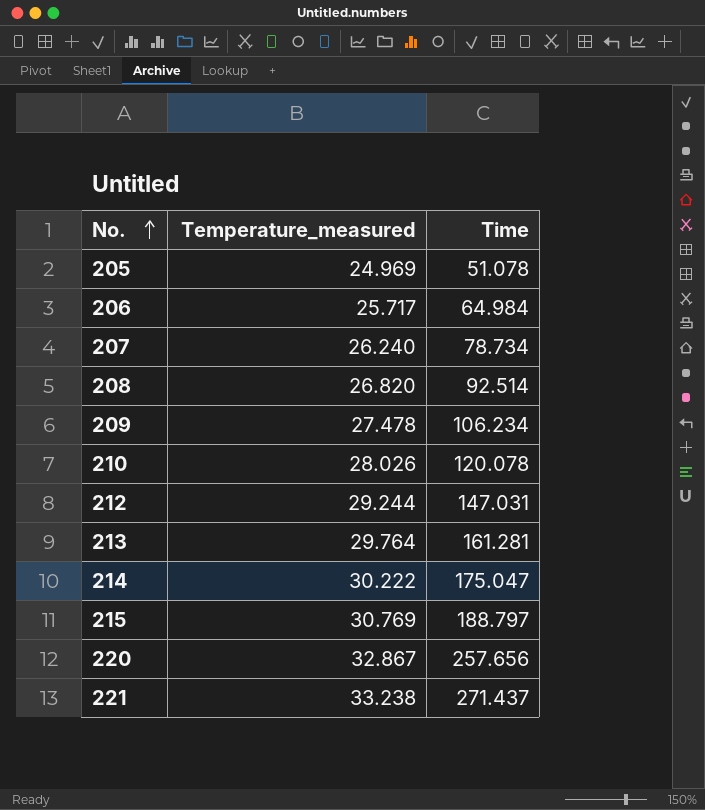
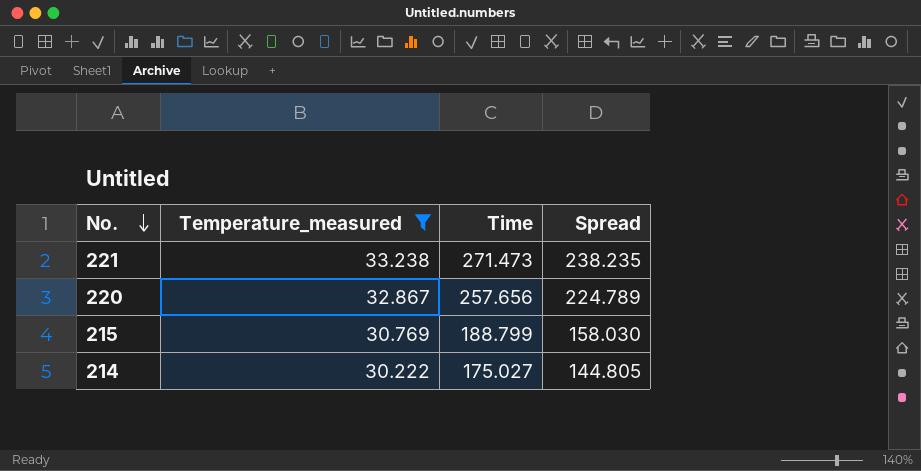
filter: none -> Temperature_measured >= 30.222
row order: No. ascending -> No. descending
column Spread | formula: none -> [Time] - [Temperature_measured]
221 | Time: 271.437 -> 271.473
215 | Time: 188.797 -> 188.799
214 | Time: 175.047 -> 175.027

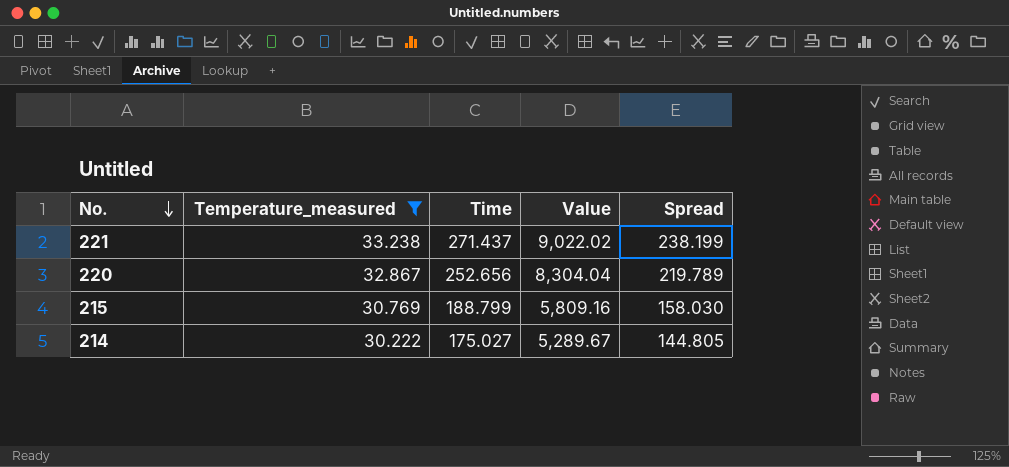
column Value | formula: none -> [Temperature_measured] * [Time]
221 | Time: 271.473 -> 271.437
221 | Spread: 238.235 -> 238.199
220 | Time: 257.656 -> 252.656
220 | Spread: 224.789 -> 219.789

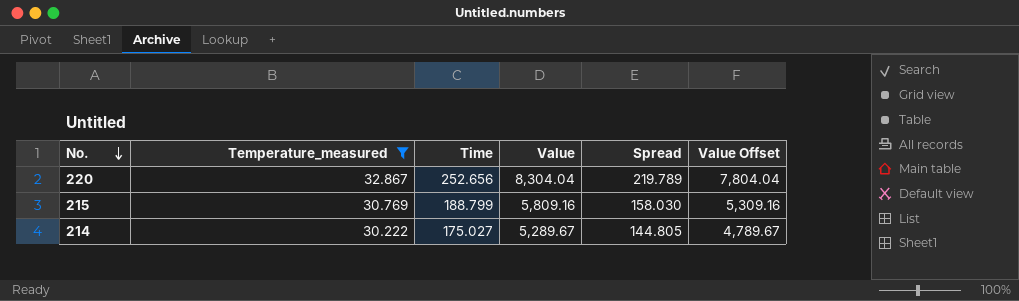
column Value Offset | formula: none -> [Value] - 500
row 221: 33.238 | 271.437 | 9,022.02 | 238.199 -> none

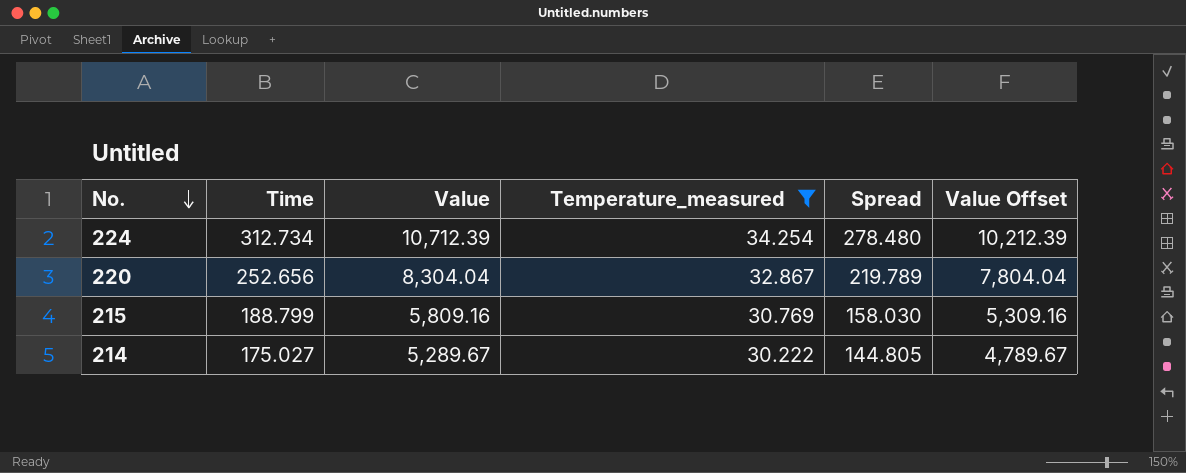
column Temperature_measured | position: 2 -> 4
row 224: none -> 312.734 | 10,712.39 | 34.254 | 278.480 | 10,212.39

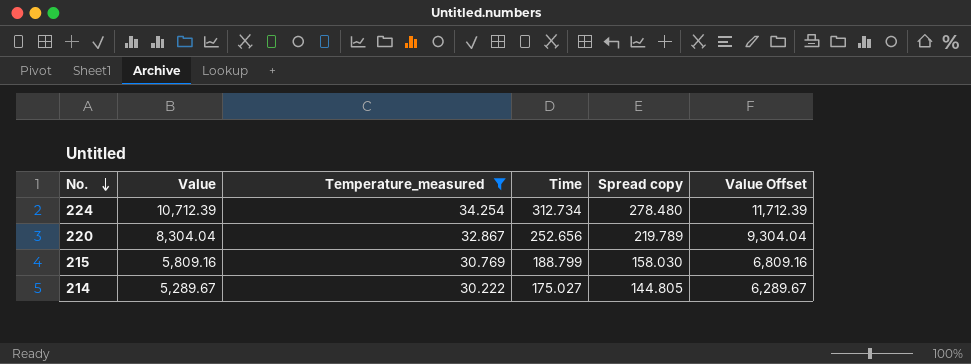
column Time | position: 2 -> 4
column name: Spread -> Spread copy
column Value Offset | formula: [Value] - 500 -> [Value] + 1000

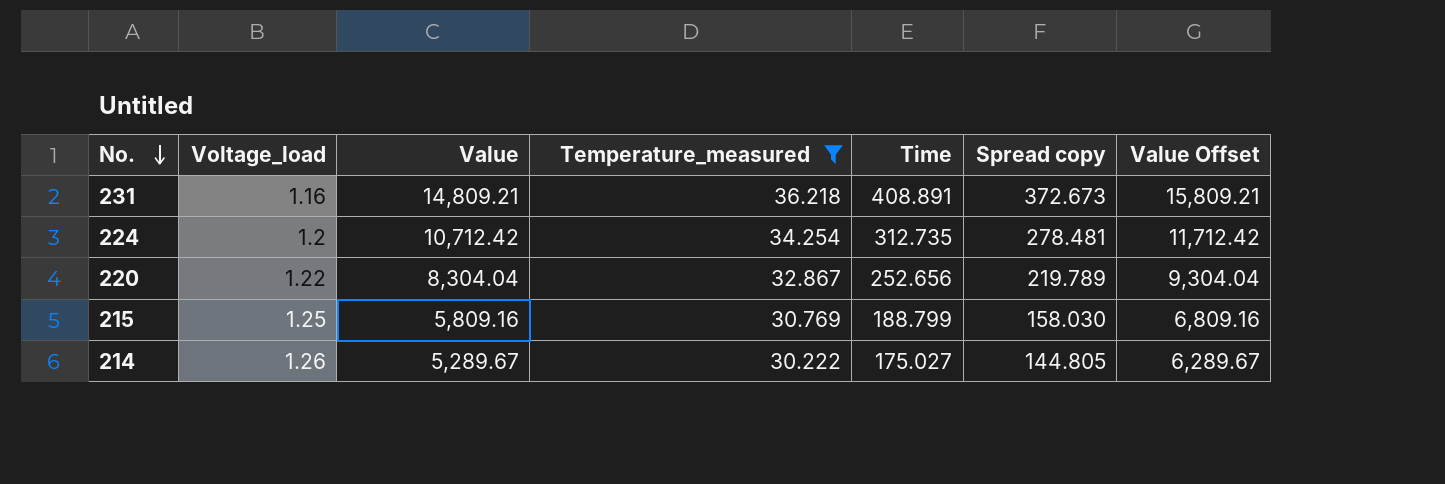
column Voltage_load | position: none -> 2
row 231: none -> 1.16 | 14,809.21 | 36.218 | 408.891 | 372.673 | 15,809.21
224 | Value: 10,712.39 -> 10,712.42
224 | Time: 312.734 -> 312.735
224 | Spread copy: 278.480 -> 278.481
224 | Value Offset: 11,712.39 -> 11,712.42

